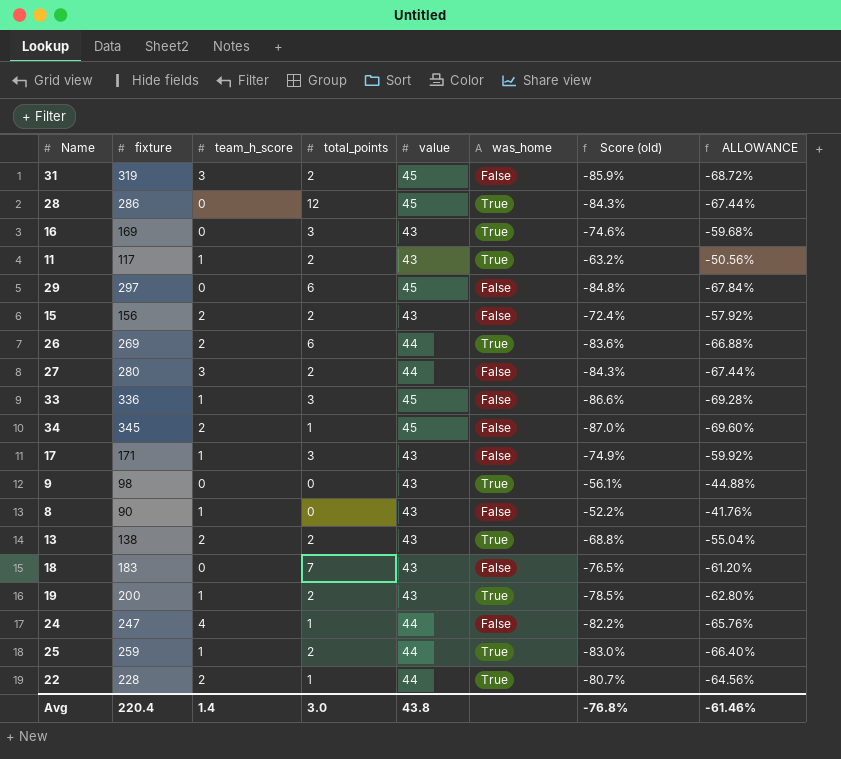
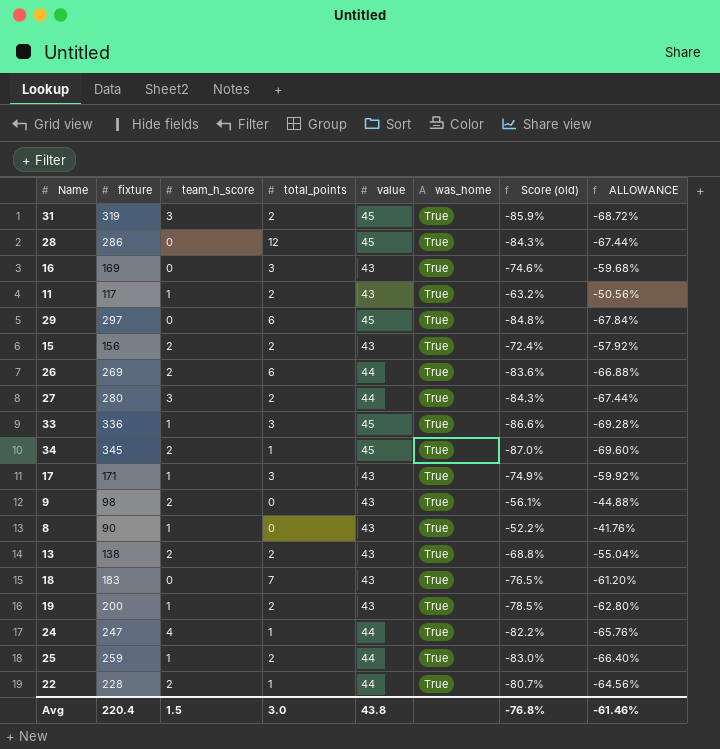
31 | was_home: False -> True
29 | was_home: False -> True
15 | was_home: False -> True
27 | was_home: False -> True
33 | was_home: False -> True
34 | was_home: False -> True
17 | was_home: False -> True
9 | team_h_score: 0 -> 2
8 | was_home: False -> True
18 | was_home: False -> True
24 | was_home: False -> True
Avg | team_h_score: 1.4 -> 1.5

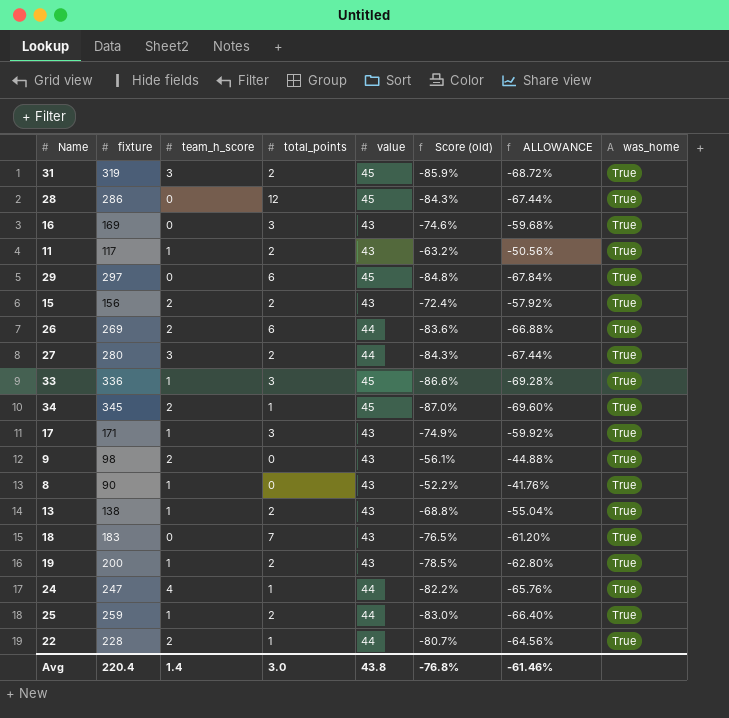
column was_home | position: 6 -> 8
13 | team_h_score: 2 -> 1
Avg | team_h_score: 1.5 -> 1.4

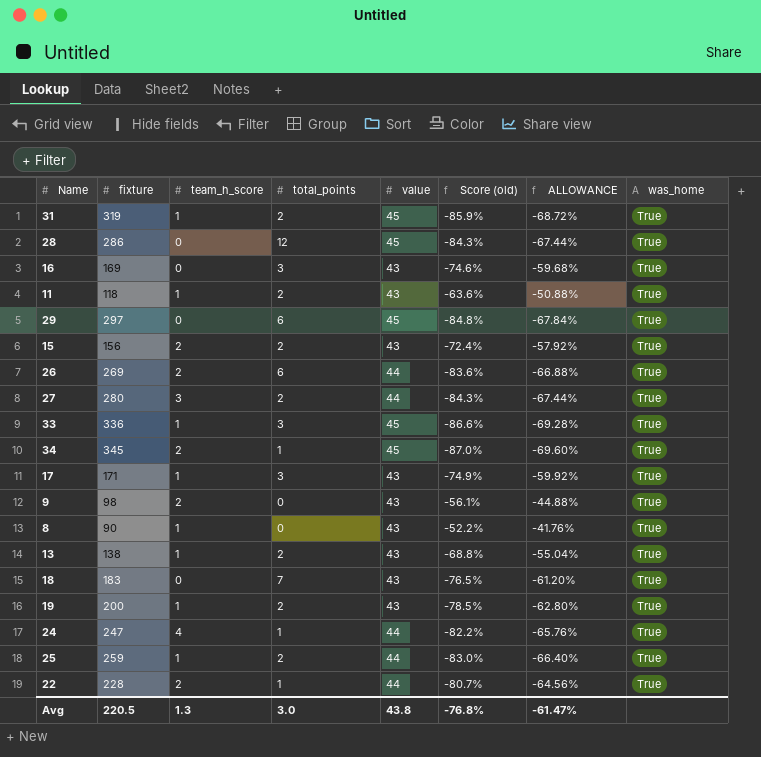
31 | team_h_score: 3 -> 1
11 | fixture: 117 -> 118
11 | Score (old): -63.2% -> -63.6%
11 | ALLOWANCE: -50.56% -> -50.88%
Avg | fixture: 220.4 -> 220.5
Avg | team_h_score: 1.4 -> 1.3
Avg | ALLOWANCE: -61.46% -> -61.47%

